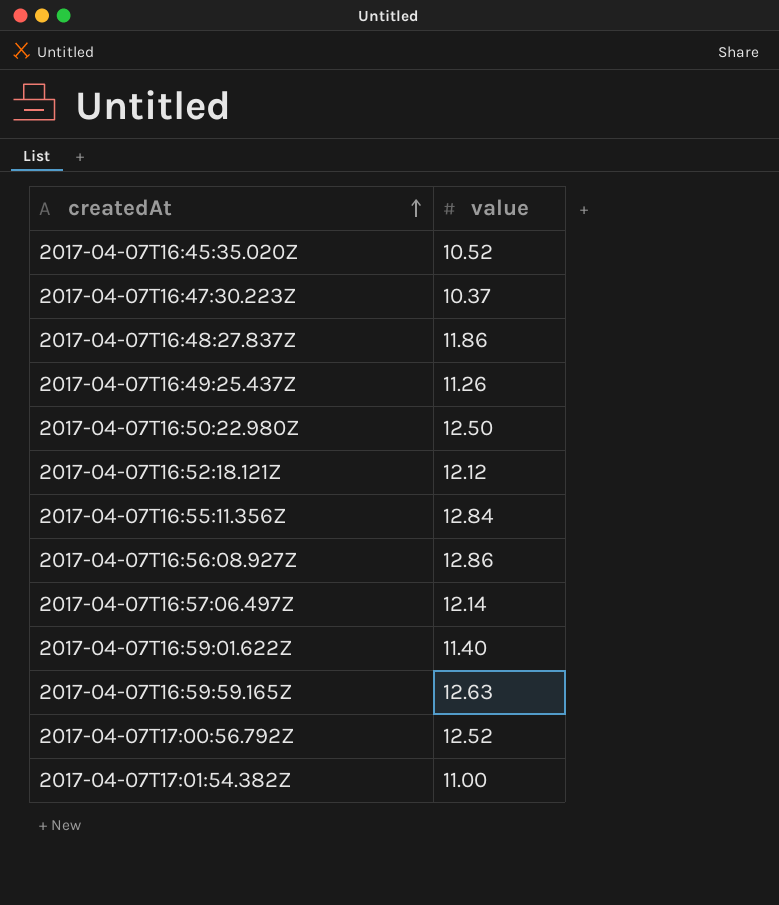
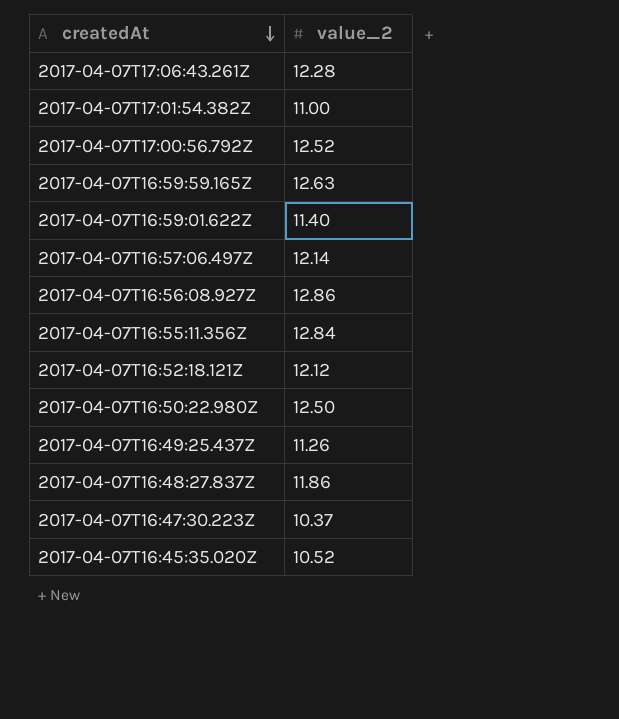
row order: createdAt ascending -> createdAt descending
column name: value -> value_2
row 2017-04-07T17:06:43.261Z: none -> 12.28

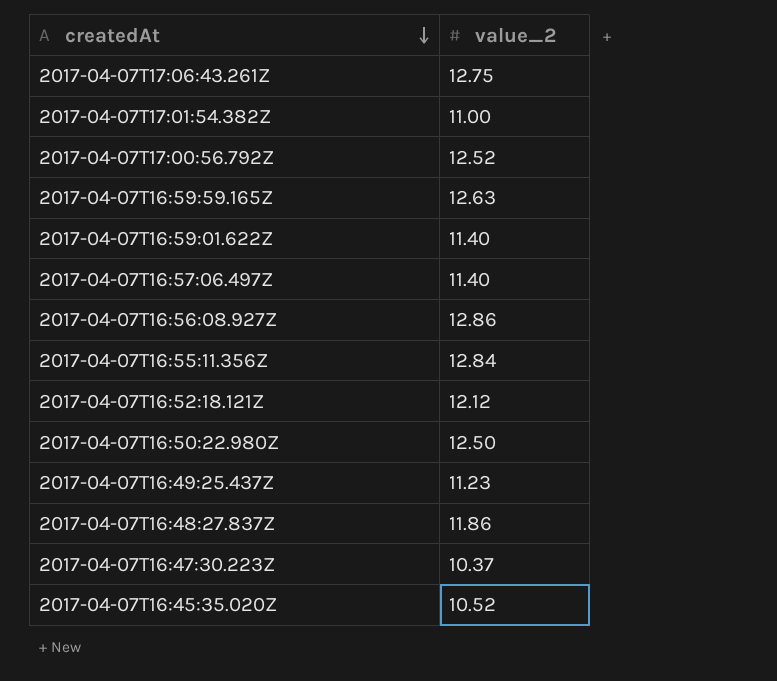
2017-04-07T17:06:43.261Z | value_2: 12.28 -> 12.75
2017-04-07T16:57:06.497Z | value_2: 12.14 -> 11.40
2017-04-07T16:49:25.437Z | value_2: 11.26 -> 11.23

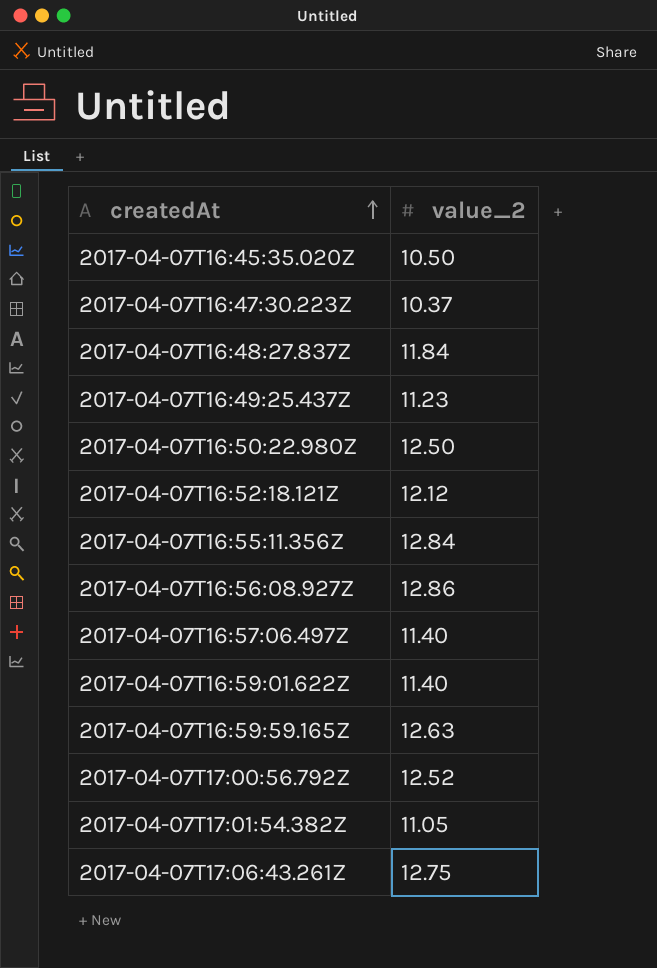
row order: createdAt descending -> createdAt ascending
2017-04-07T16:45:35.020Z | value_2: 10.52 -> 10.50
2017-04-07T16:48:27.837Z | value_2: 11.86 -> 11.84
2017-04-07T17:01:54.382Z | value_2: 11.00 -> 11.05

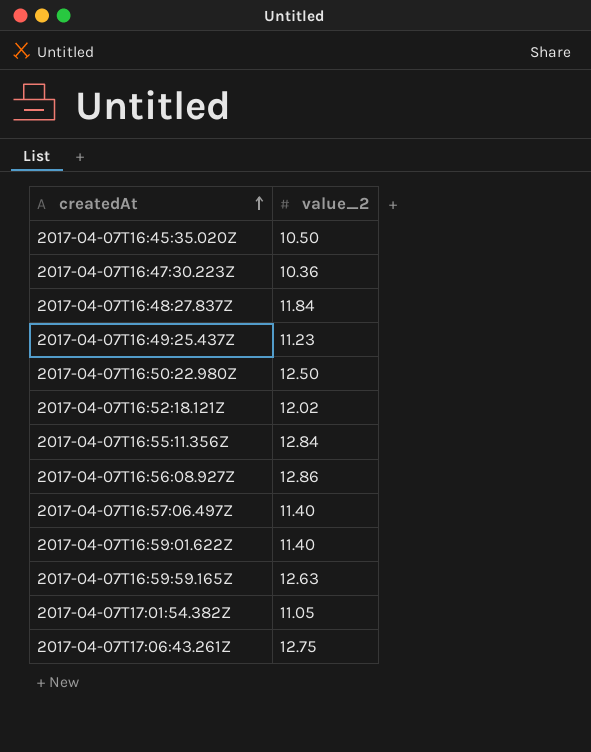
row 2017-04-07T17:00:56.792Z: 12.52 -> none
2017-04-07T16:47:30.223Z | value_2: 10.37 -> 10.36
2017-04-07T16:52:18.121Z | value_2: 12.12 -> 12.02

